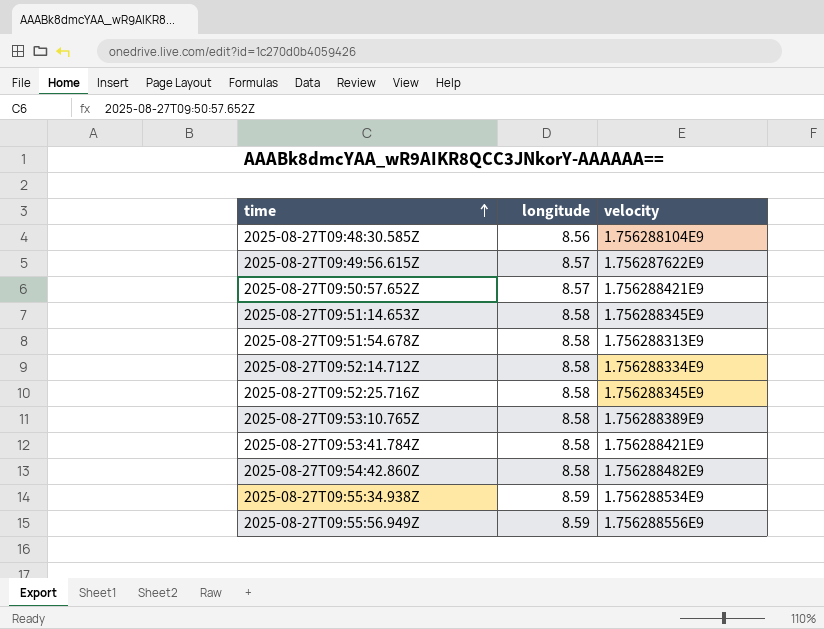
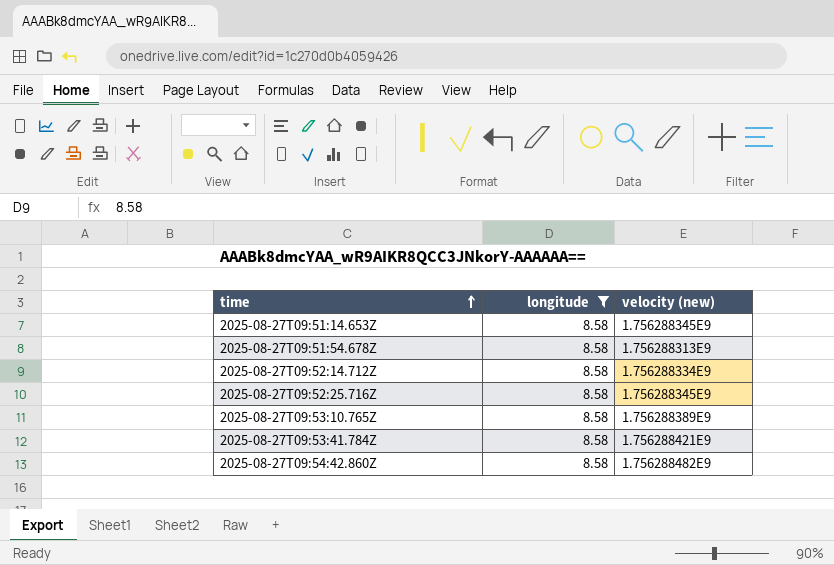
filter: none -> longitude = 8.58
column name: velocity -> velocity (new)

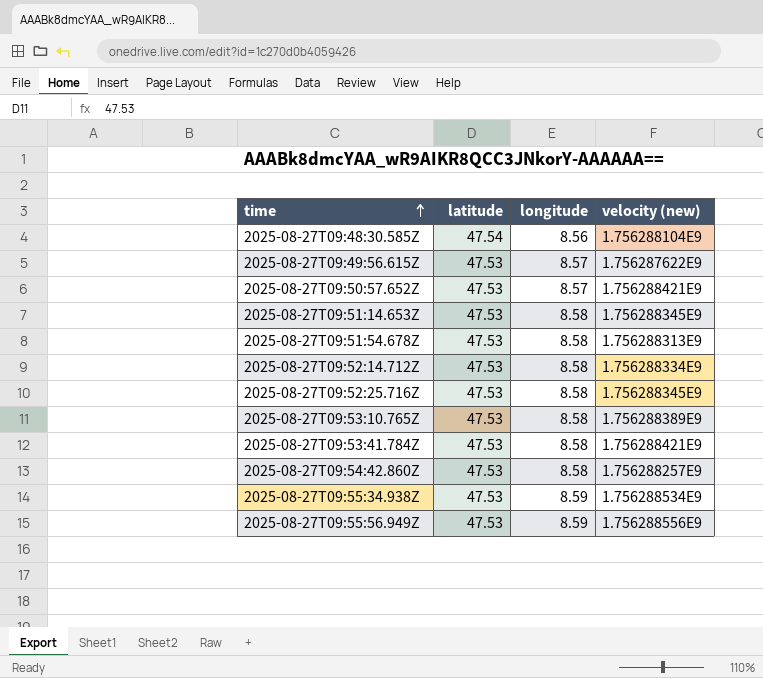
filter: longitude = 8.58 -> none
column latitude | position: none -> 2
2025-08-27T09:54:42.860Z | velocity (new): 1.756288482E9 -> 1.756288257E9

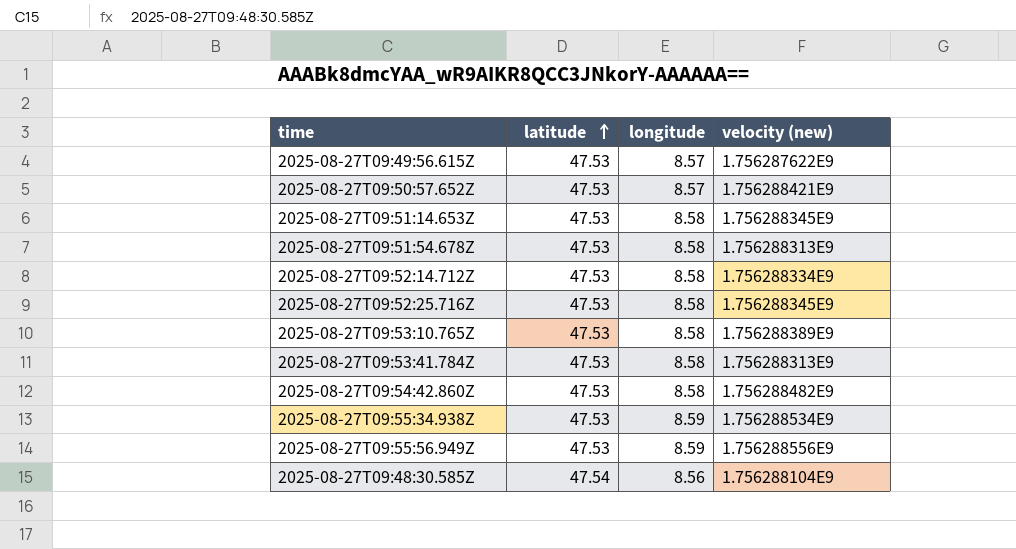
row order: time ascending -> latitude ascending
2025-08-27T09:53:41.784Z | velocity (new): 1.756288421E9 -> 1.756288313E9
2025-08-27T09:54:42.860Z | velocity (new): 1.756288257E9 -> 1.756288482E9

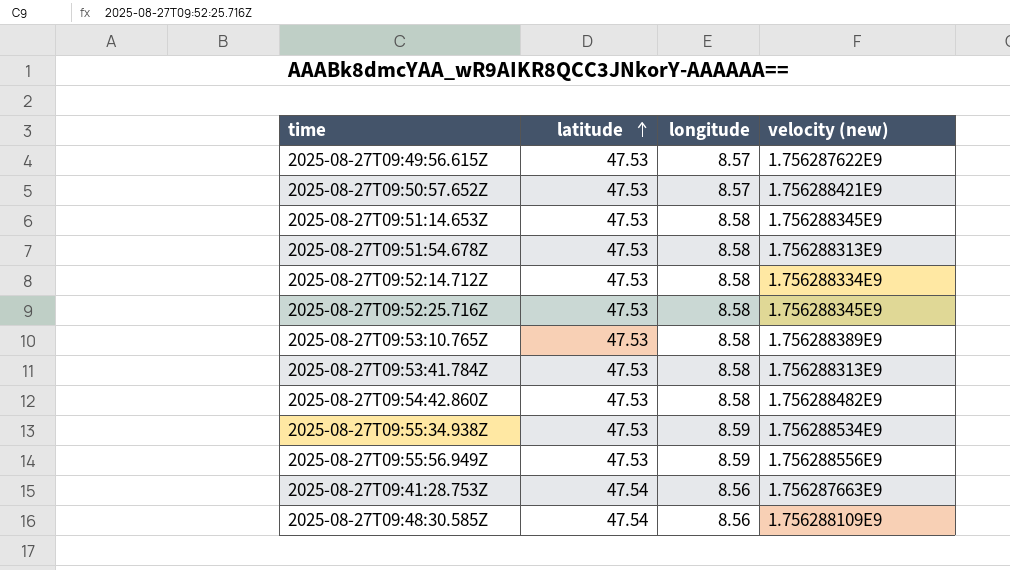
row 2025-08-27T09:41:28.753Z: none -> 47.54 | 8.56 | 1.756287663E9
2025-08-27T09:48:30.585Z | velocity (new): 1.756288104E9 -> 1.756288109E9

